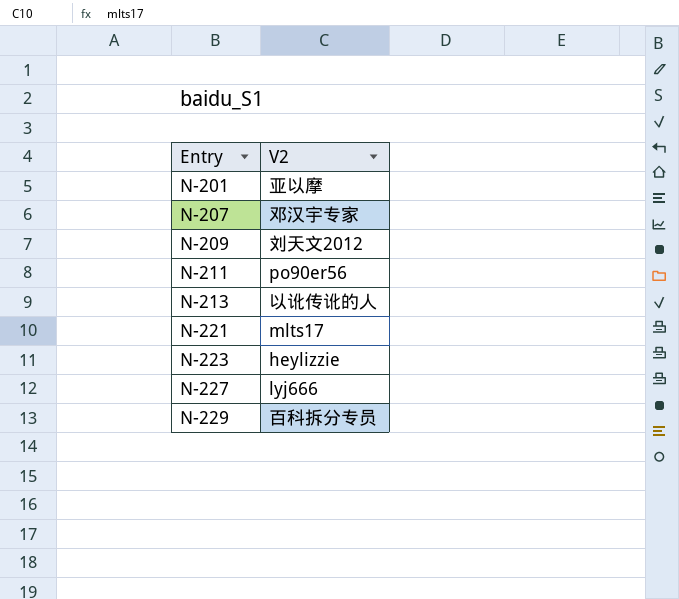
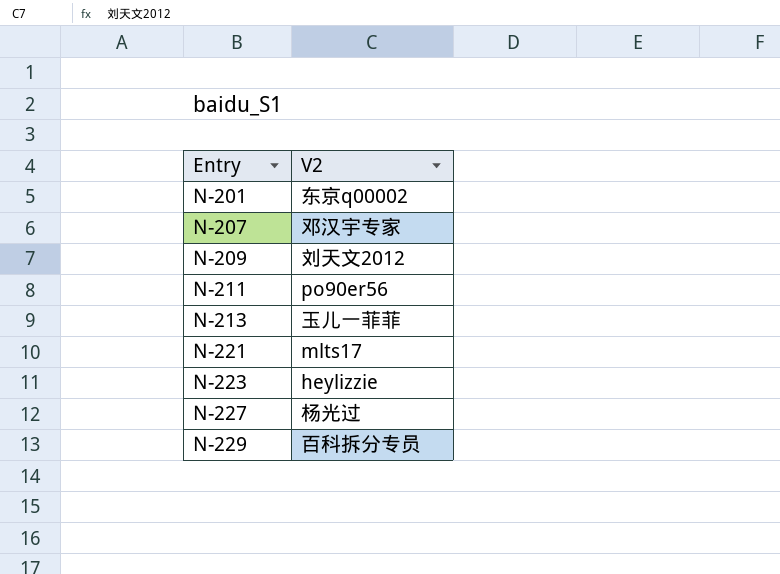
N-201 | V2: 亚以摩 -> 东京q00002
N-213 | V2: 以讹传讹的人 -> 玉儿一菲菲
N-227 | V2: lyj666 -> 杨光过

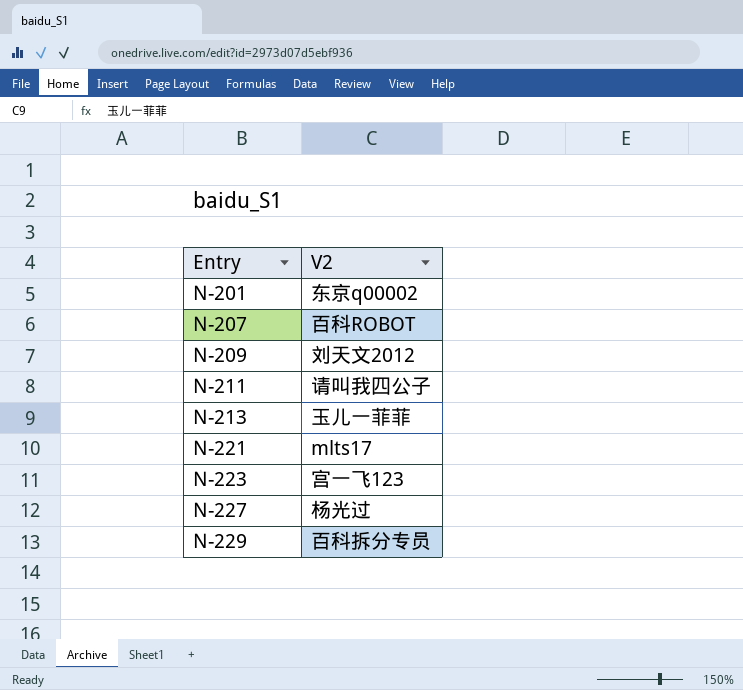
N-207 | V2: 邓汉宇专家 -> 百科ROBOT
N-211 | V2: po90er56 -> 请叫我四公子
N-223 | V2: heylizzie -> 宫一飞123

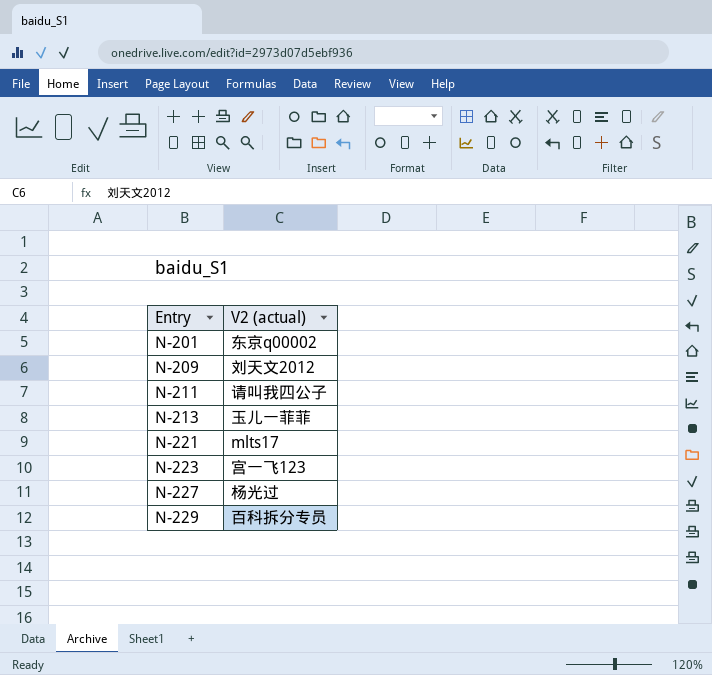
column name: V2 -> V2 (actual)
row N-207: 百科ROBOT -> none

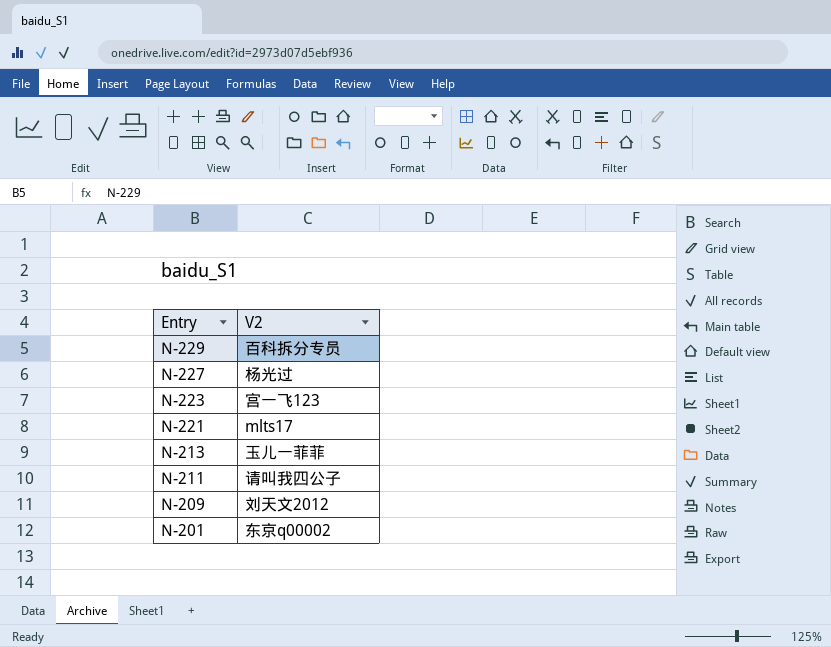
row order: Entry ascending -> Entry descending
column name: V2 (actual) -> V2

